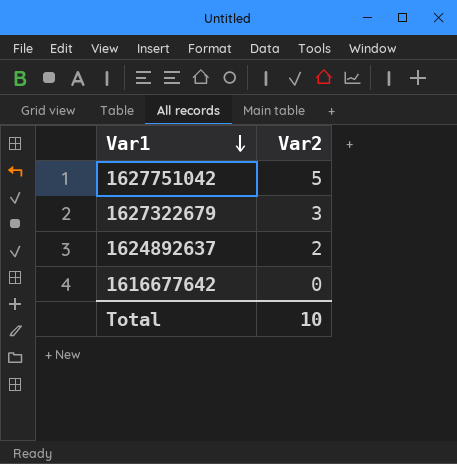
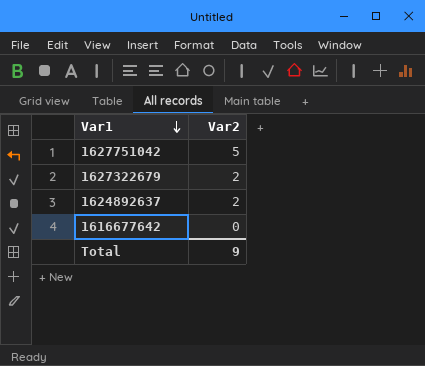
1627322679 | Var2: 3 -> 2
Total | Var2: 10 -> 9

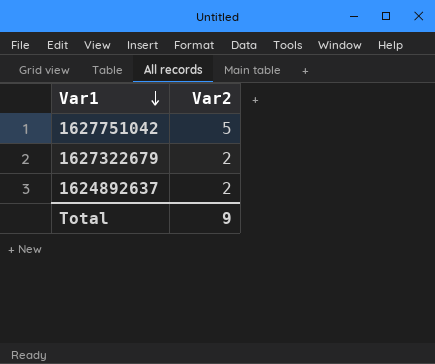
row 1616677642: 0 -> none

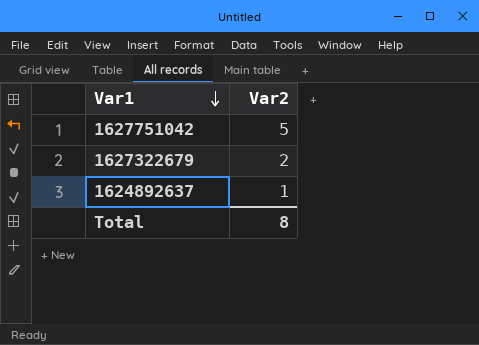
1624892637 | Var2: 2 -> 1
Total | Var2: 9 -> 8

